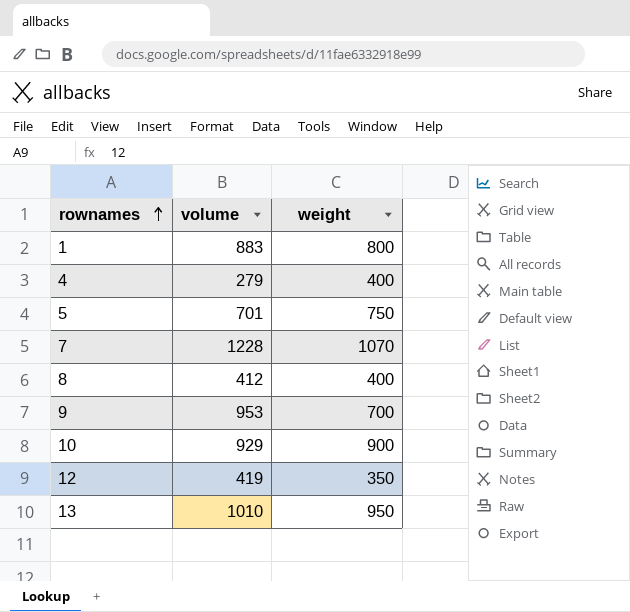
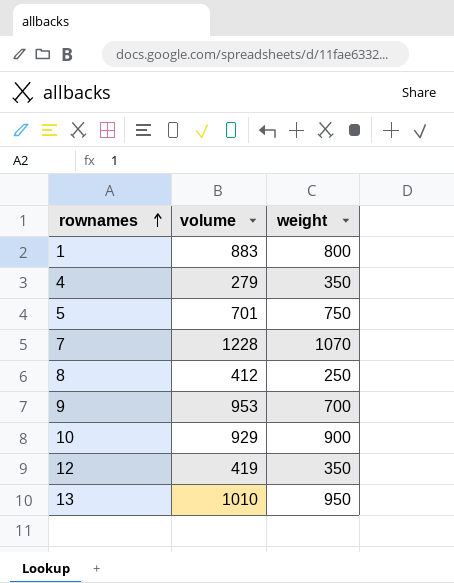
4 | weight: 400 -> 350
8 | weight: 400 -> 250

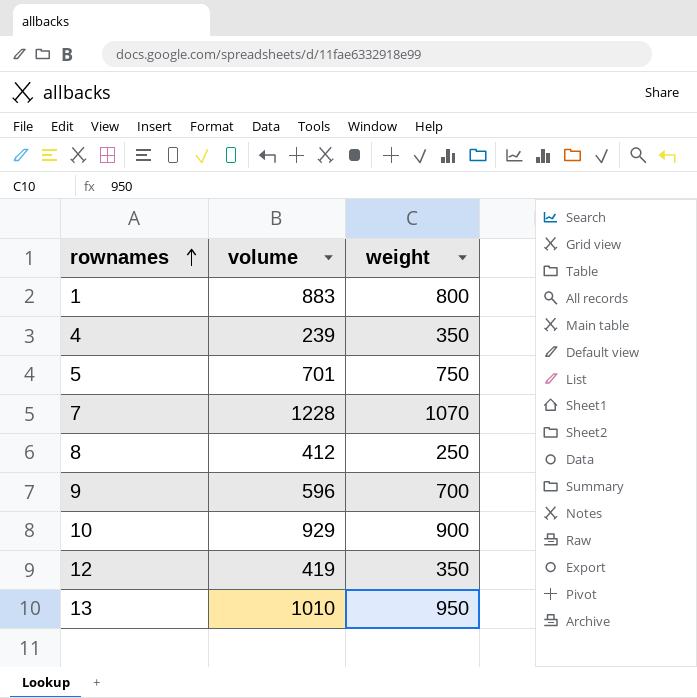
4 | volume: 279 -> 239
9 | volume: 953 -> 596

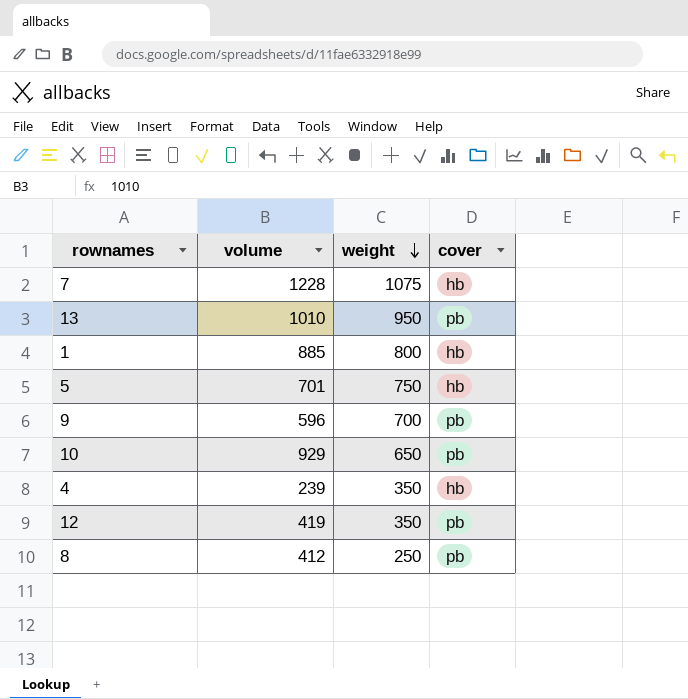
row order: rownames ascending -> weight descending
column cover | position: none -> 4
7 | weight: 1070 -> 1075
1 | volume: 883 -> 885
10 | weight: 900 -> 650

